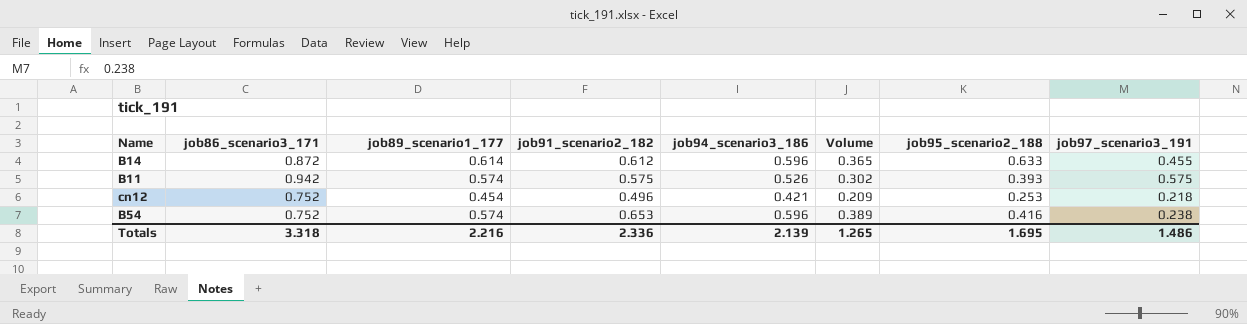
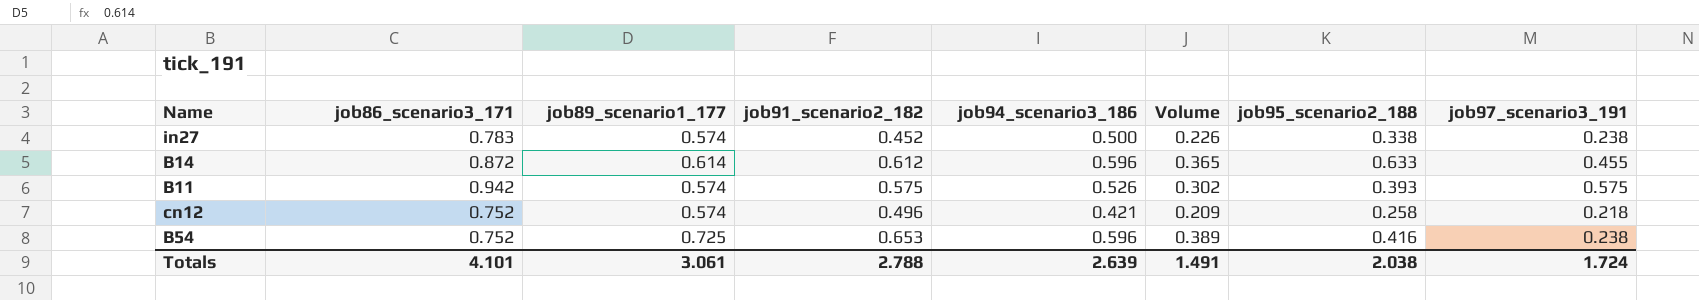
row in27: none -> 0.783 | 0.574 | 0.452 | 0.500 | 0.226 | 0.338 | 0.238
cn12 | job89_scenario1_177: 0.454 -> 0.574
cn12 | job95_scenario2_188: 0.253 -> 0.258
B54 | job89_scenario1_177: 0.574 -> 0.725
Totals | job86_scenario3_171: 3.318 -> 4.101
Totals | job89_scenario1_177: 2.216 -> 3.061
Totals | job91_scenario2_182: 2.336 -> 2.788
Totals | job94_scenario3_186: 2.139 -> 2.639
Totals | Volume: 1.265 -> 1.491
Totals | job95_scenario2_188: 1.695 -> 2.038
Totals | job97_scenario3_191: 1.486 -> 1.724

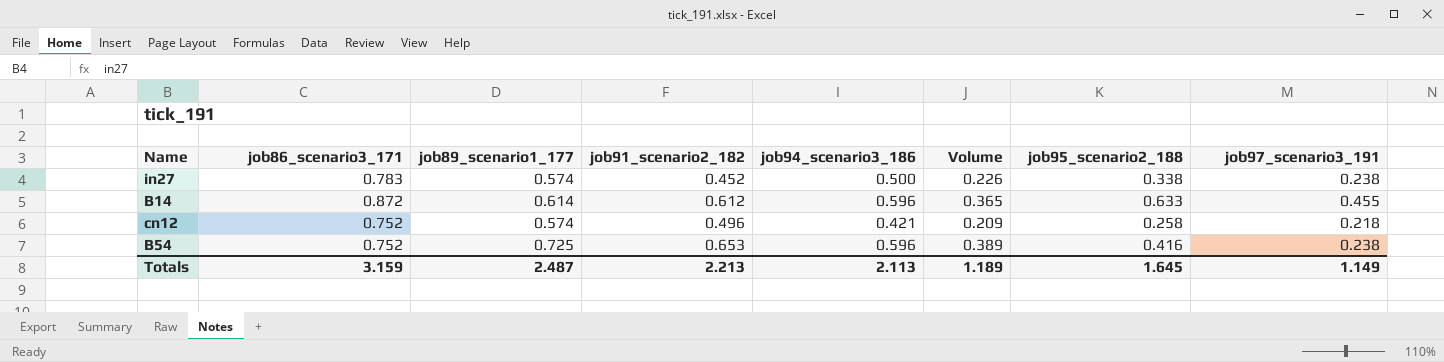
row B11: 0.942 | 0.574 | 0.575 | 0.526 | 0.302 | 0.393 | 0.575 -> none
Totals | job86_scenario3_171: 4.101 -> 3.159
Totals | job89_scenario1_177: 3.061 -> 2.487
Totals | job91_scenario2_182: 2.788 -> 2.213
Totals | job94_scenario3_186: 2.639 -> 2.113
Totals | Volume: 1.491 -> 1.189
Totals | job95_scenario2_188: 2.038 -> 1.645
Totals | job97_scenario3_191: 1.724 -> 1.149

